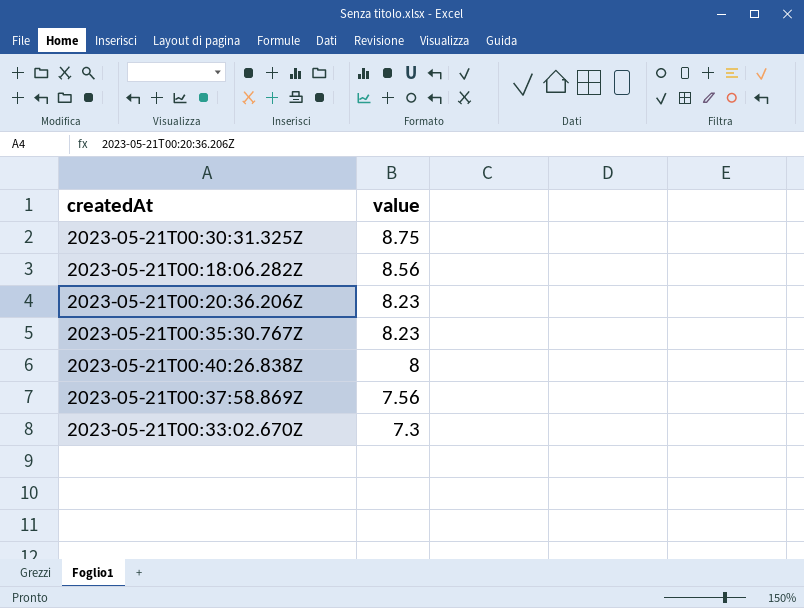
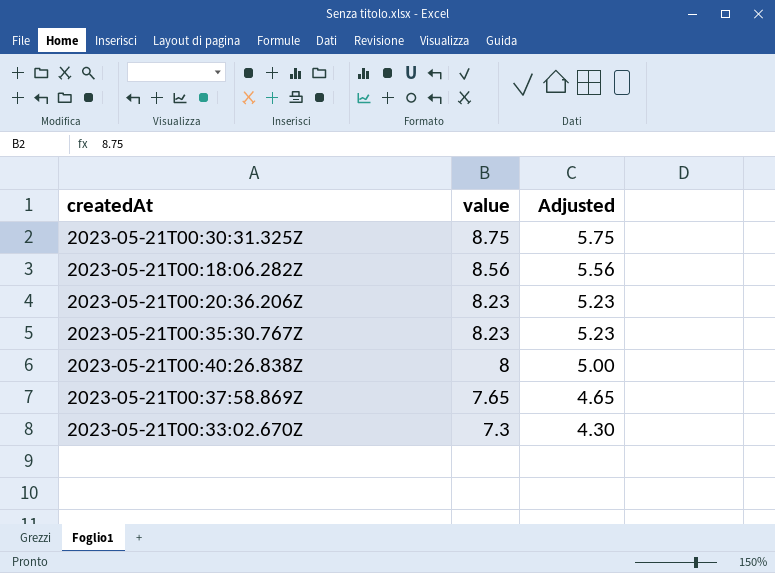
column Adjusted | formula: none -> [value] - 3
2023-05-21T00:37:58.869Z | value: 7.56 -> 7.65

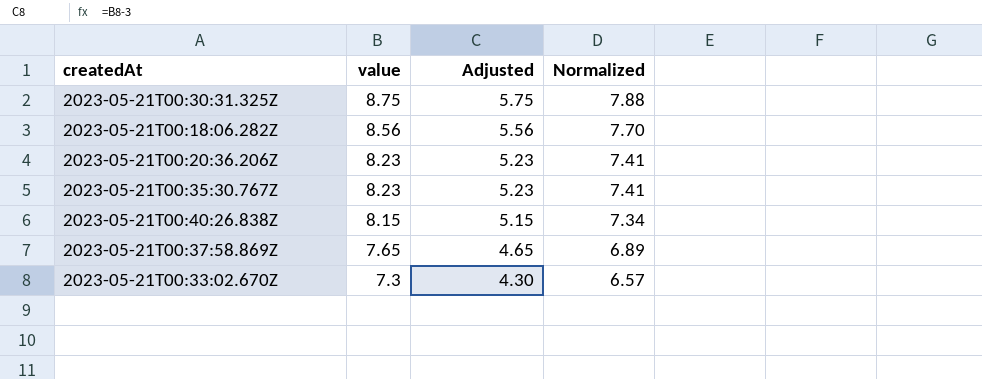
column Normalized | formula: none -> [value] * 0.9
2023-05-21T00:40:26.838Z | value: 8 -> 8.15
2023-05-21T00:40:26.838Z | Adjusted: 5.00 -> 5.15

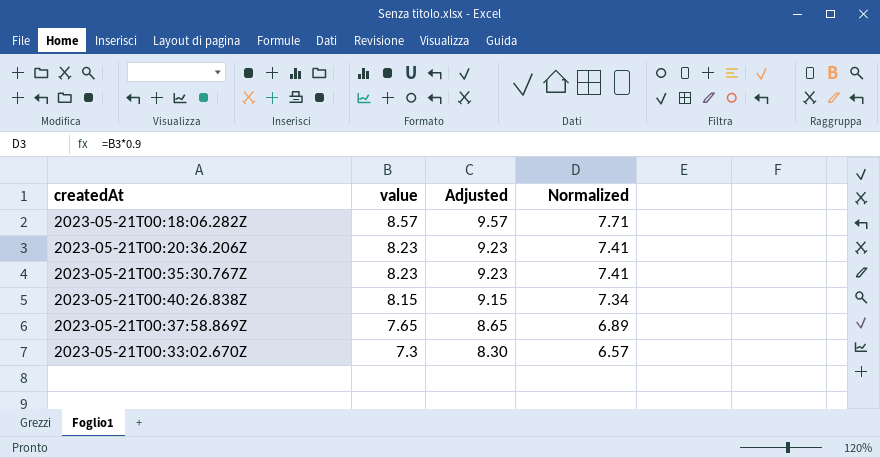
column Adjusted | formula: [value] - 3 -> [value] + 1
row 2023-05-21T00:30:31.325Z: 8.75 | 5.75 | 7.88 -> none
2023-05-21T00:18:06.282Z | value: 8.56 -> 8.57
2023-05-21T00:18:06.282Z | Normalized: 7.70 -> 7.71

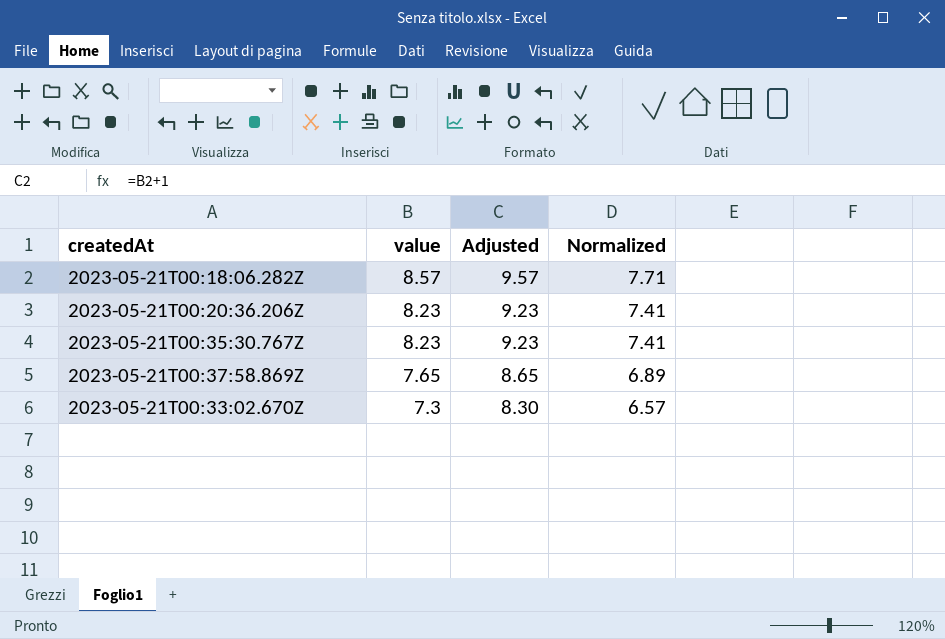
row 2023-05-21T00:40:26.838Z: 8.15 | 9.15 | 7.34 -> none

